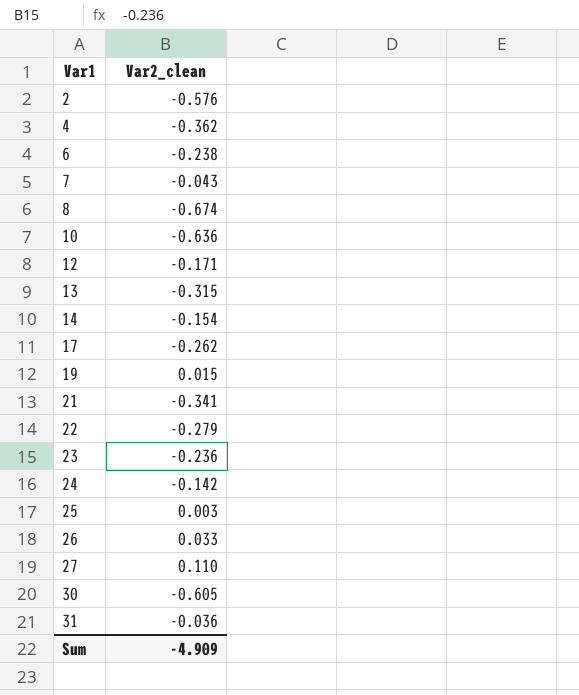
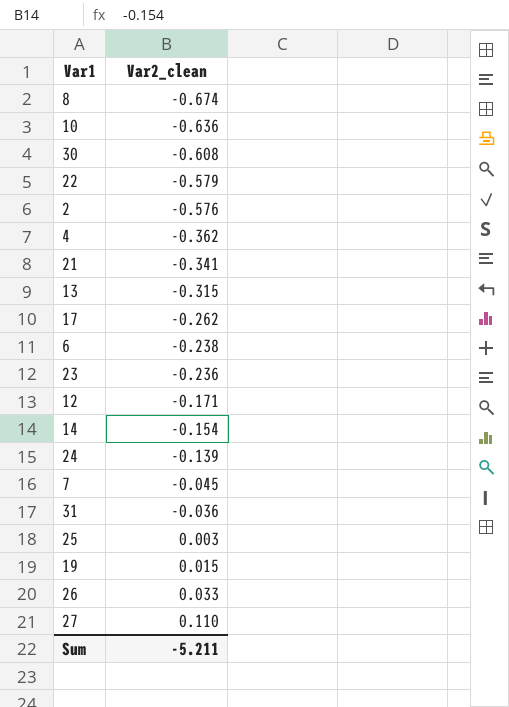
row order: Var1 ascending -> Var2_clean ascending
30 | Var2_clean: -0.605 -> -0.608
22 | Var2_clean: -0.279 -> -0.579
24 | Var2_clean: -0.142 -> -0.139
7 | Var2_clean: -0.043 -> -0.045
Sum | Var2_clean: -4.909 -> -5.211

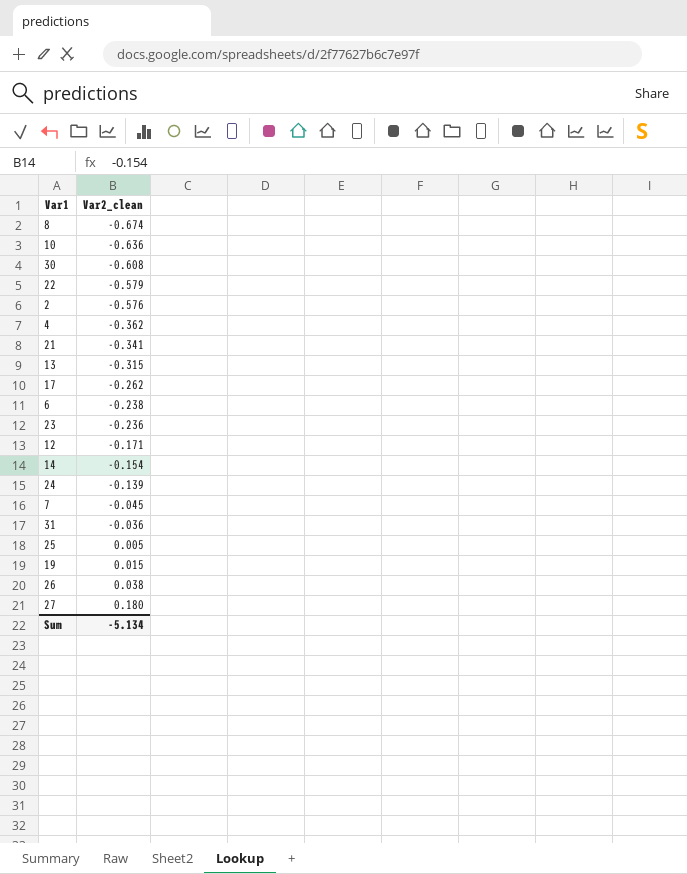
25 | Var2_clean: 0.003 -> 0.005
26 | Var2_clean: 0.033 -> 0.038
27 | Var2_clean: 0.110 -> 0.180
Sum | Var2_clean: -5.211 -> -5.134

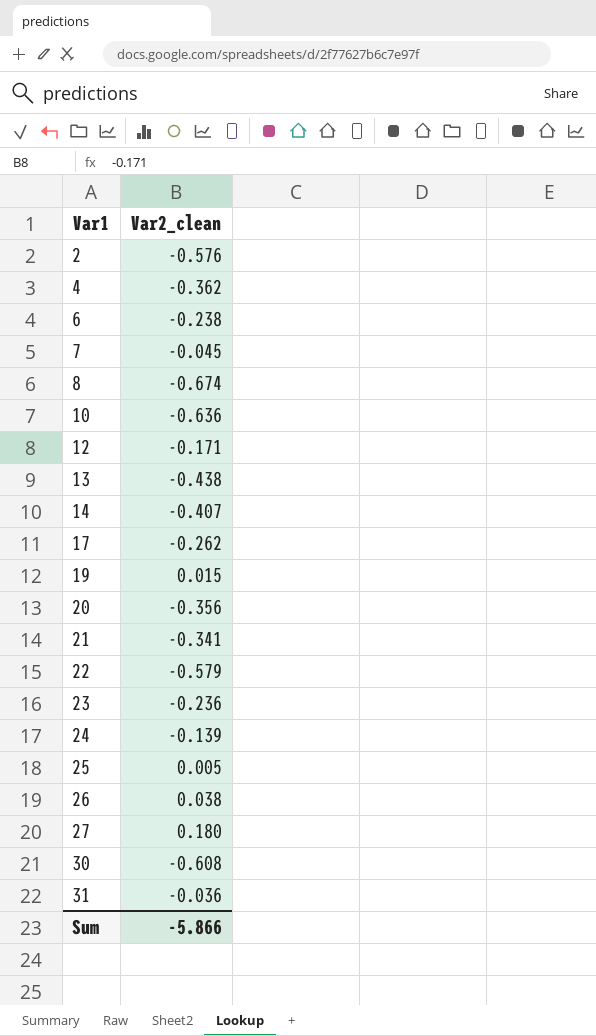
row order: Var2_clean ascending -> Var1 ascending
13 | Var2_clean: -0.315 -> -0.438
14 | Var2_clean: -0.154 -> -0.407
row 20: none -> -0.356
Sum | Var2_clean: -5.134 -> -5.866

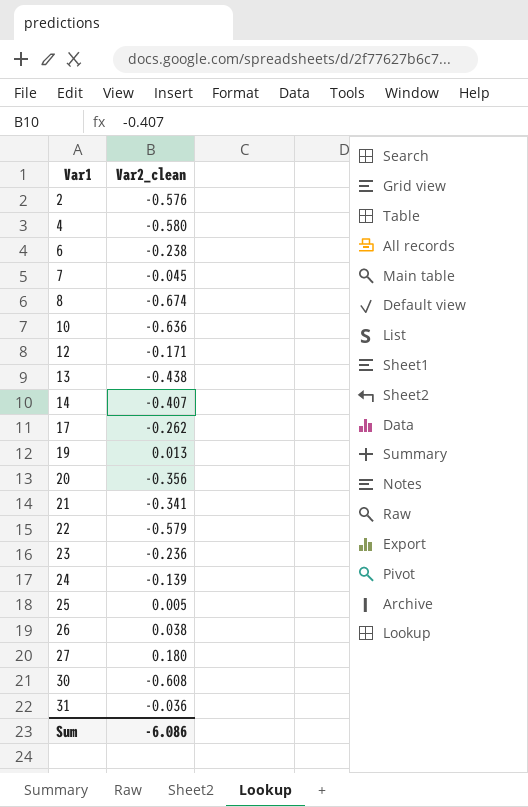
4 | Var2_clean: -0.362 -> -0.580
19 | Var2_clean: 0.015 -> 0.013
Sum | Var2_clean: -5.866 -> -6.086

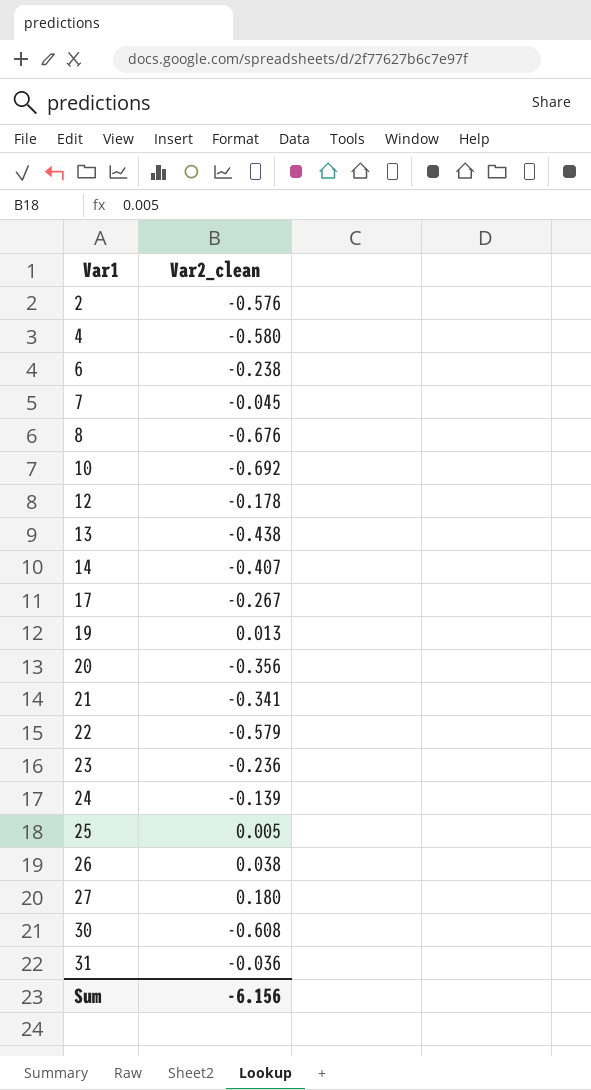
8 | Var2_clean: -0.674 -> -0.676
10 | Var2_clean: -0.636 -> -0.692
12 | Var2_clean: -0.171 -> -0.178
17 | Var2_clean: -0.262 -> -0.267
Sum | Var2_clean: -6.086 -> -6.156

